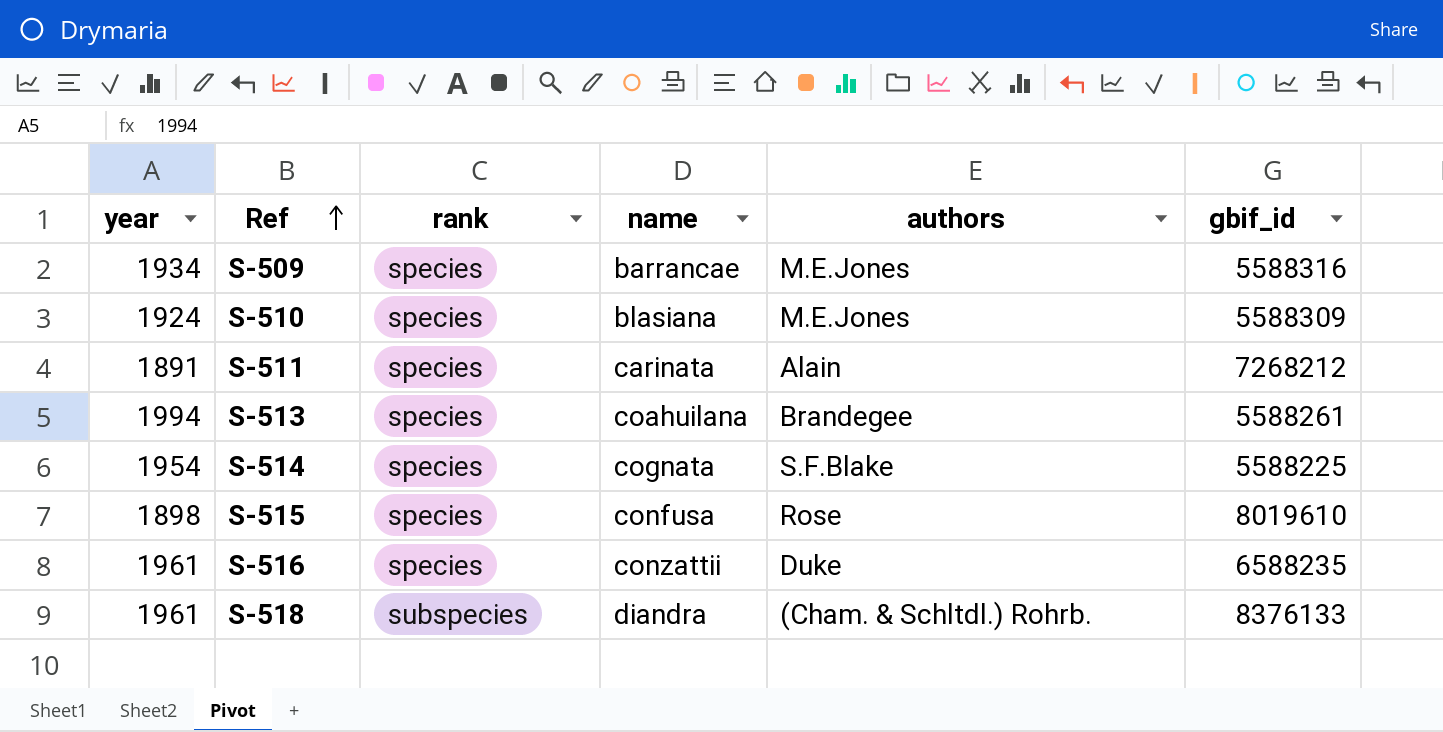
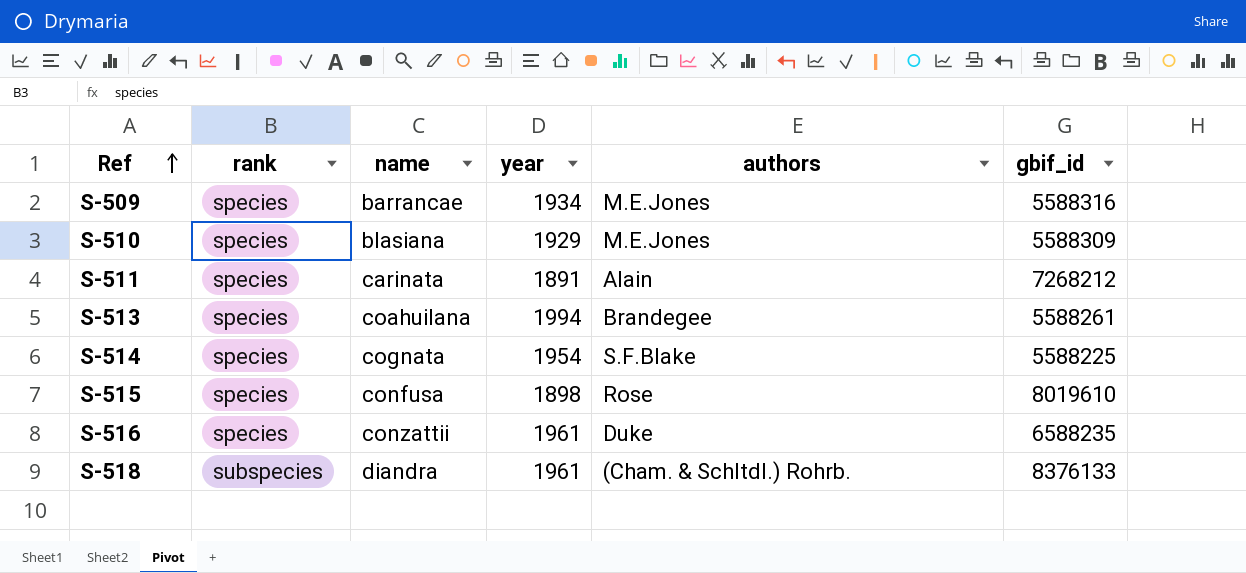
column year | position: 1 -> 4
S-510 | year: 1924 -> 1929

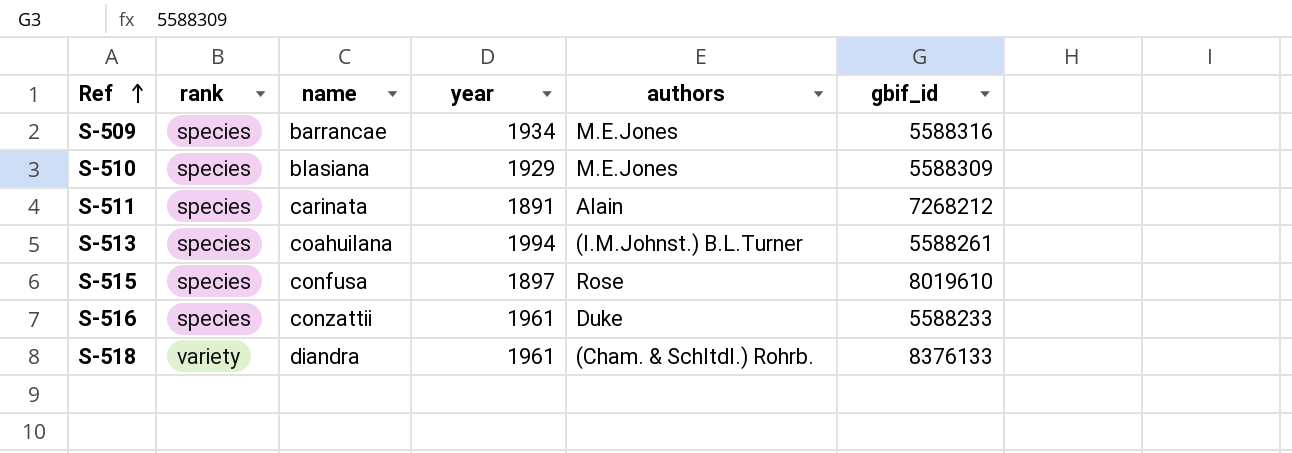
row S-514: species | cognata | 1954 | S.F.Blake | 5588225 -> none
S-513 | authors: Brandegee -> (I.M.Johnst.) B.L.Turner
S-515 | year: 1898 -> 1897
S-516 | gbif_id: 6588235 -> 5588233
S-518 | rank: subspecies -> variety

